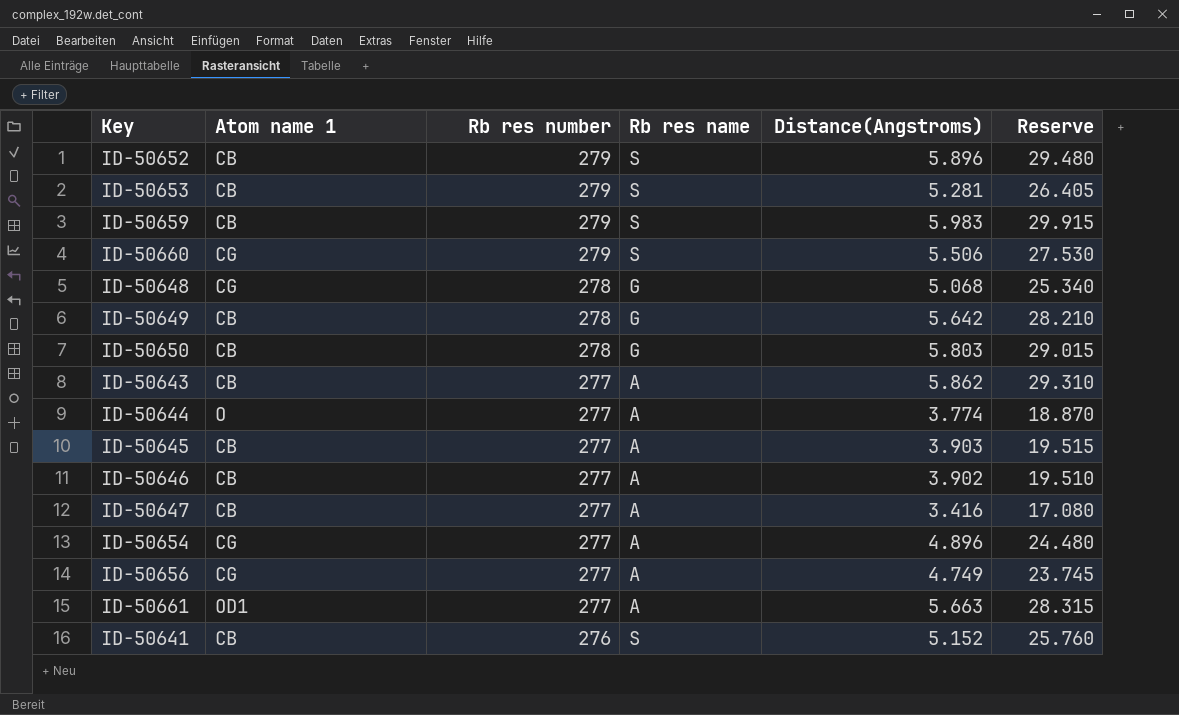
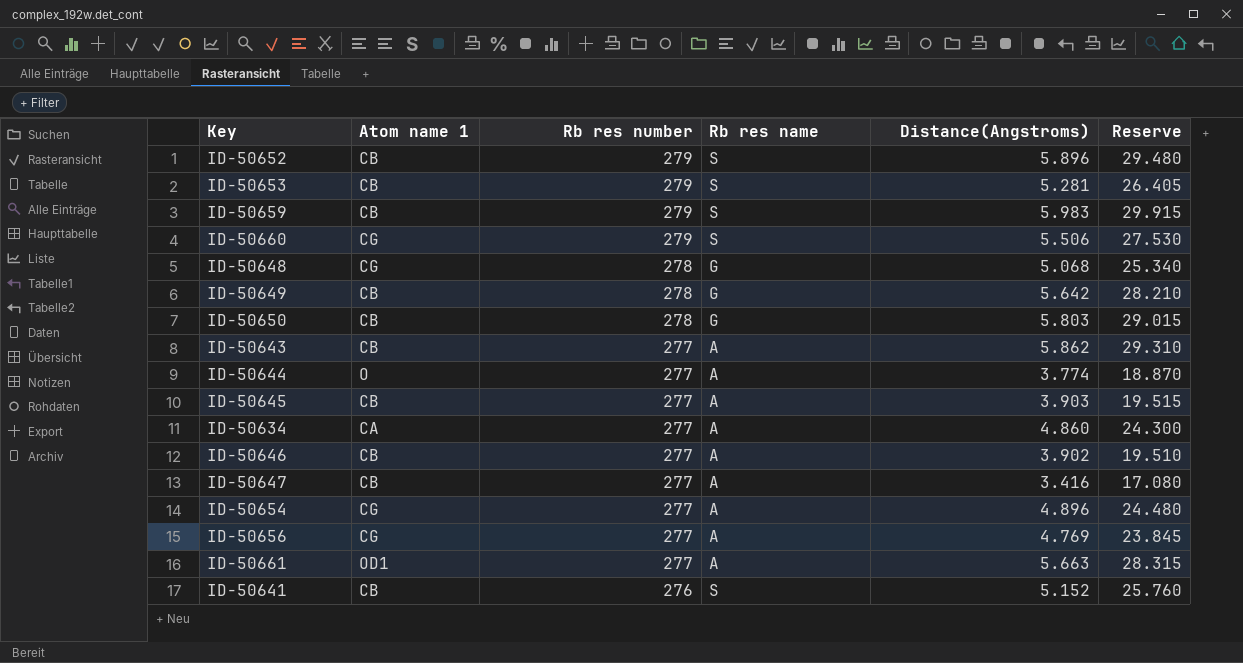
row ID-50634: none -> CA | 277 | A | 4.860 | 24.300
ID-50656 | Distance(Angstroms): 4.749 -> 4.769
ID-50656 | Reserve: 23.745 -> 23.845

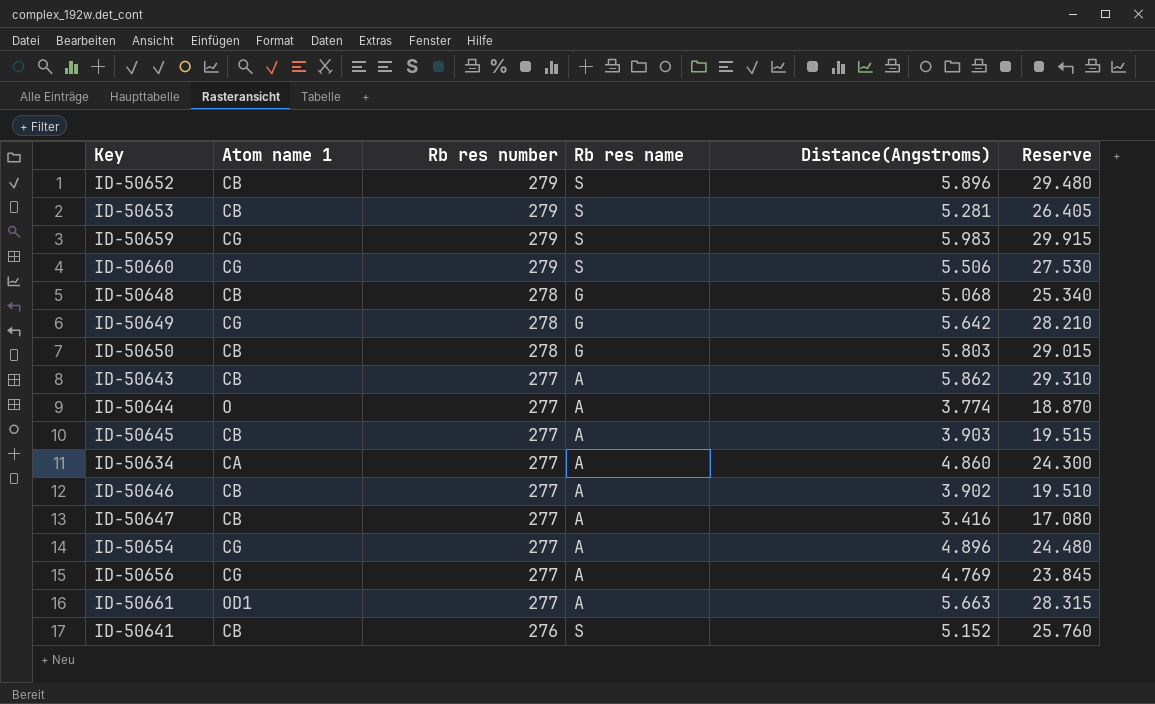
ID-50659 | Atom name 1: CB -> CG
ID-50648 | Atom name 1: CG -> CB
ID-50649 | Atom name 1: CB -> CG

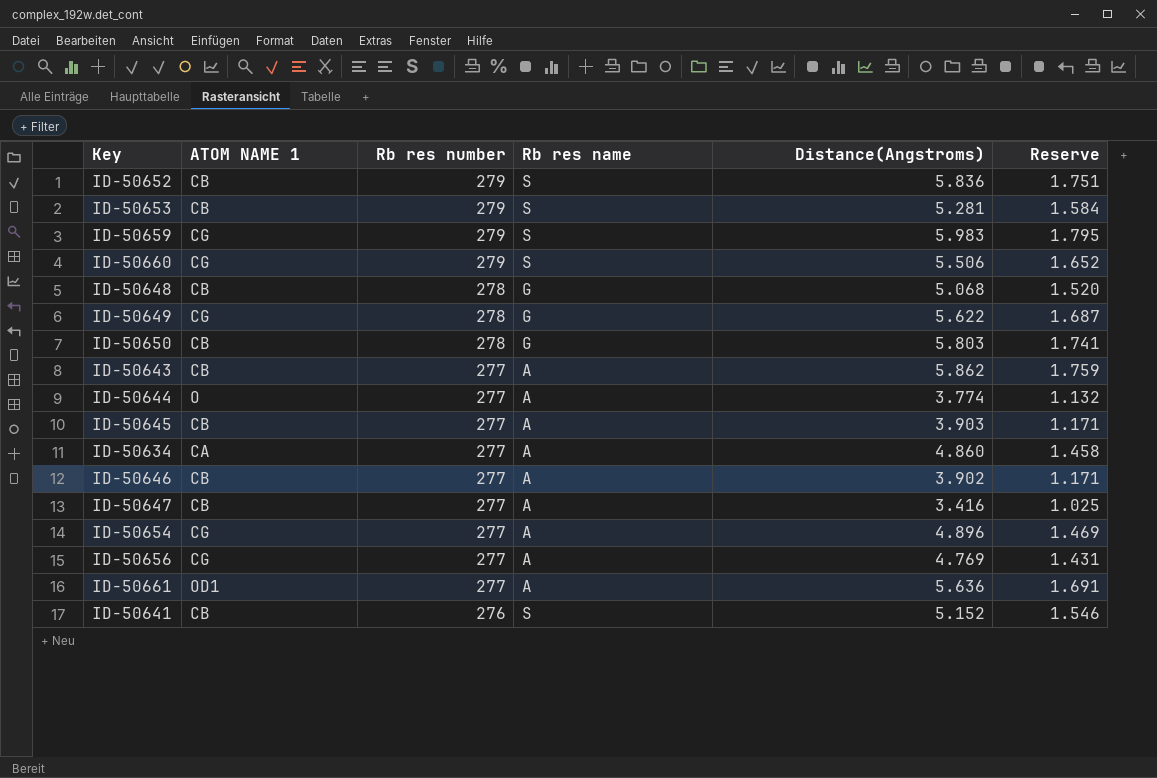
column name: Atom name 1 -> ATOM NAME 1
column Reserve | formula: [Distance(Angstroms)] * 5 -> [Distance(Angstroms)] * 0.3
ID-50652 | Distance(Angstroms): 5.896 -> 5.836
ID-50649 | Distance(Angstroms): 5.642 -> 5.622
ID-50661 | Distance(Angstroms): 5.663 -> 5.636

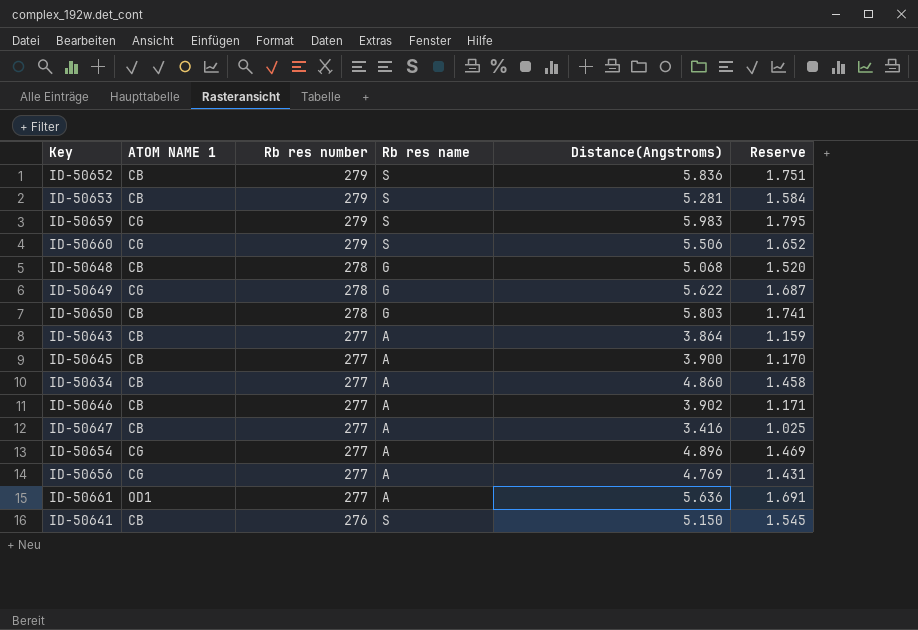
row ID-50644: O | 277 | A | 3.774 | 1.132 -> none
ID-50643 | Distance(Angstroms): 5.862 -> 3.864
ID-50643 | Reserve: 1.759 -> 1.159
ID-50645 | Distance(Angstroms): 3.903 -> 3.900
ID-50645 | Reserve: 1.171 -> 1.170
ID-50634 | ATOM NAME 1: CA -> CB
ID-50641 | Distance(Angstroms): 5.152 -> 5.150
ID-50641 | Reserve: 1.546 -> 1.545

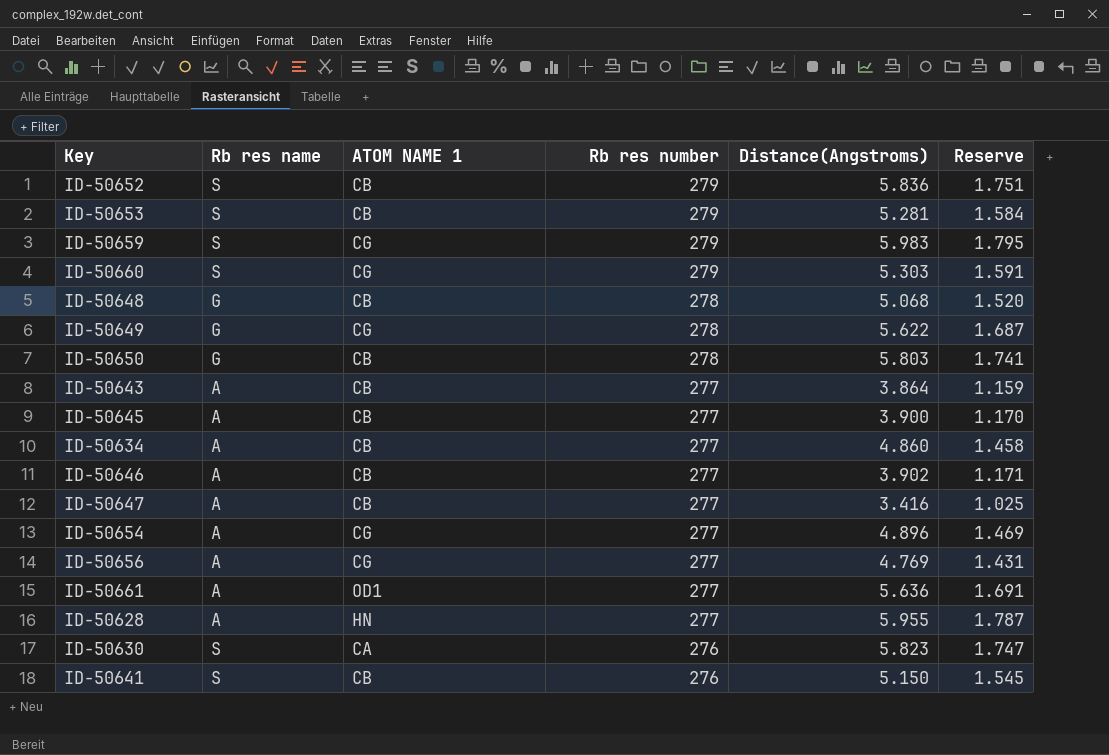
column Rb res name | position: 4 -> 2
ID-50660 | Distance(Angstroms): 5.506 -> 5.303
ID-50660 | Reserve: 1.652 -> 1.591
row ID-50628: none -> A | HN | 277 | 5.955 | 1.787
row ID-50630: none -> S | CA | 276 | 5.823 | 1.747

